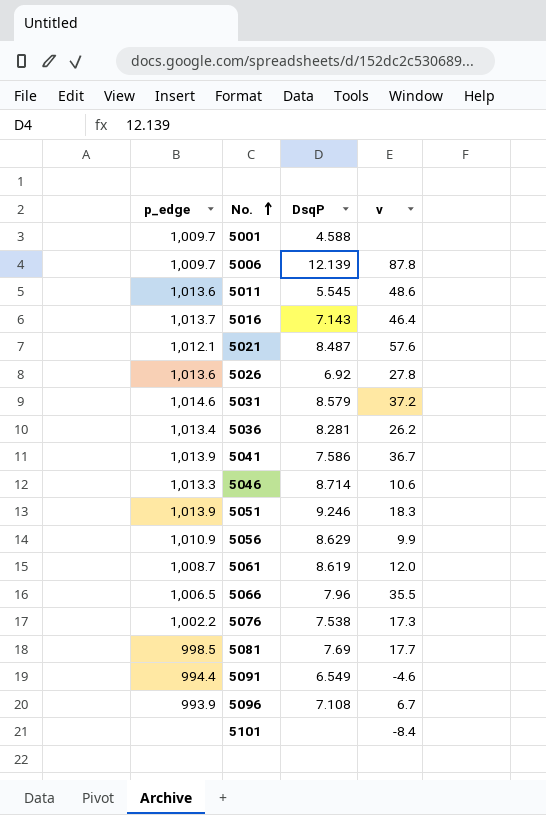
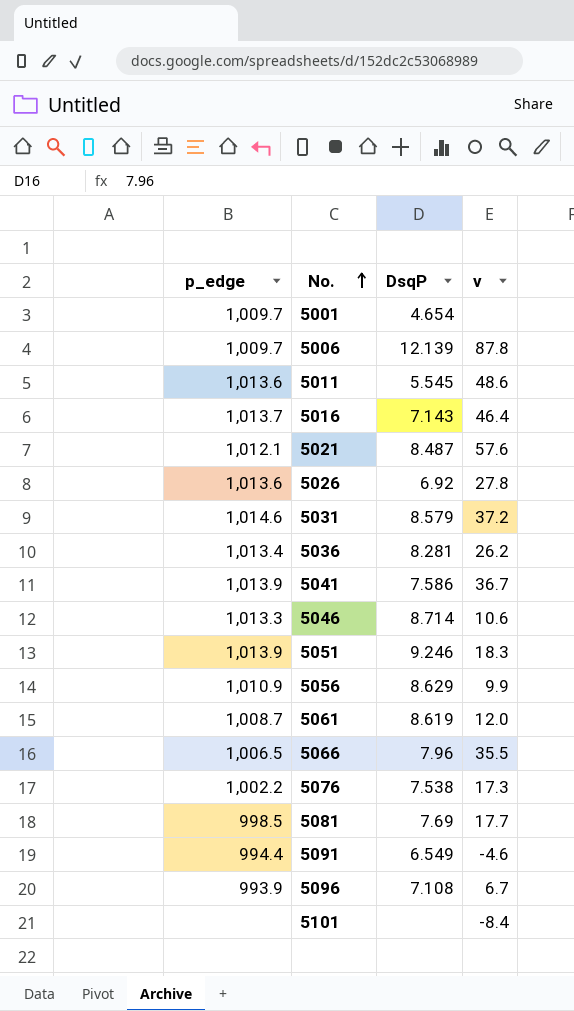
5001 | DsqP: 4.588 -> 4.654

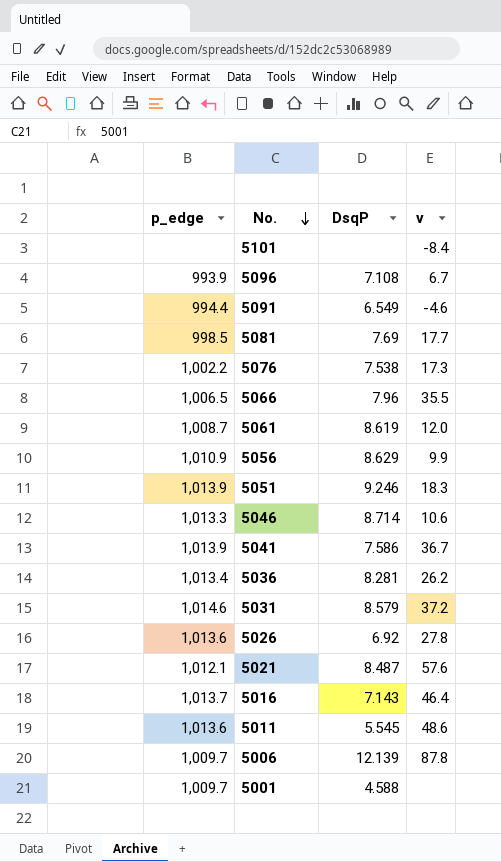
row order: No. ascending -> No. descending
5001 | DsqP: 4.654 -> 4.588

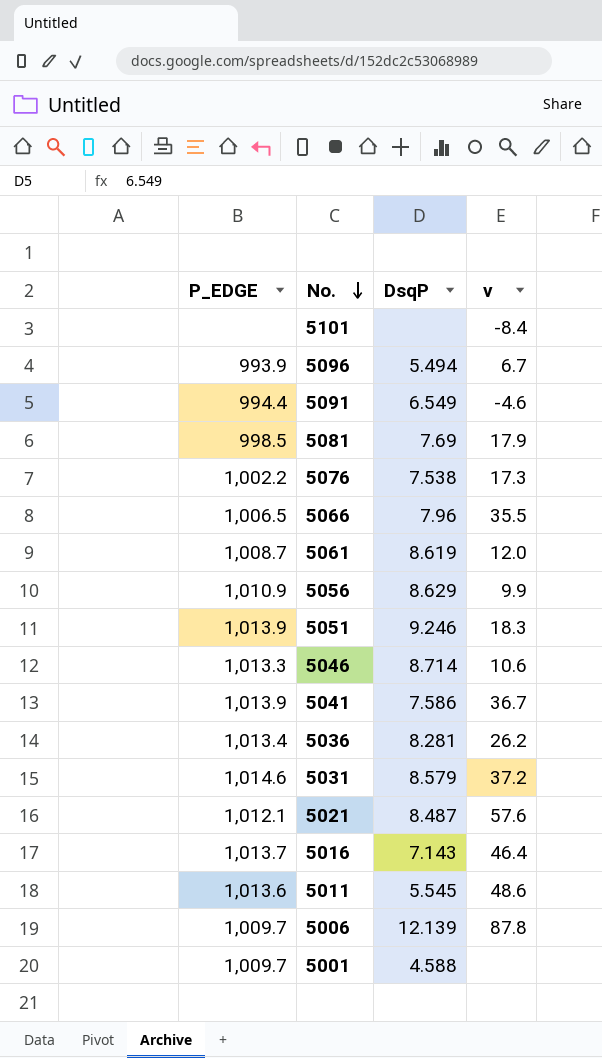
column name: p_edge -> P_EDGE
row 5026: 1,013.6 | 6.92 | 27.8 -> none
5096 | DsqP: 7.108 -> 5.494
5081 | v: 17.7 -> 17.9

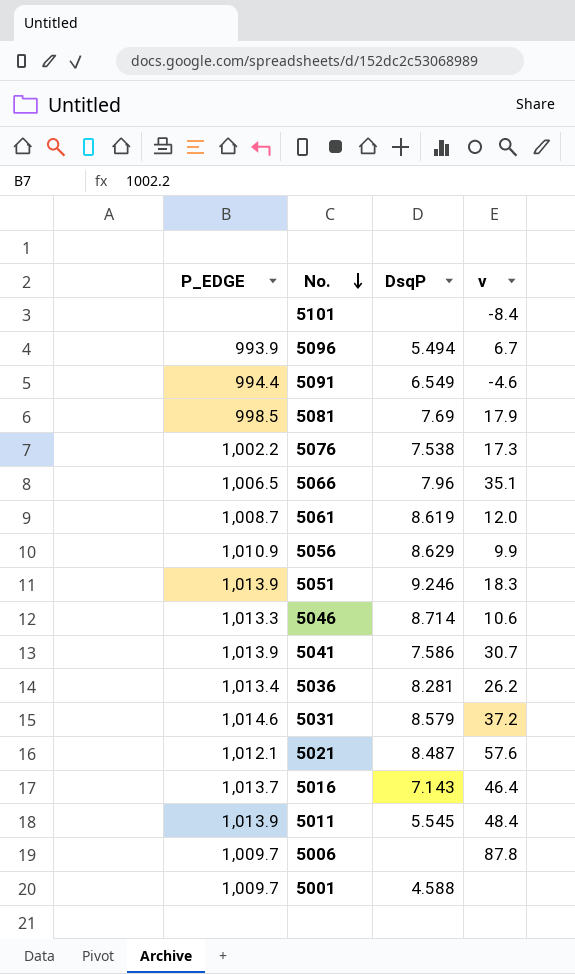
5066 | v: 35.5 -> 35.1
5041 | v: 36.7 -> 30.7
5011 | P_EDGE: 1,013.6 -> 1,013.9
5011 | v: 48.6 -> 48.4
5006 | DsqP: 12.139 -> none

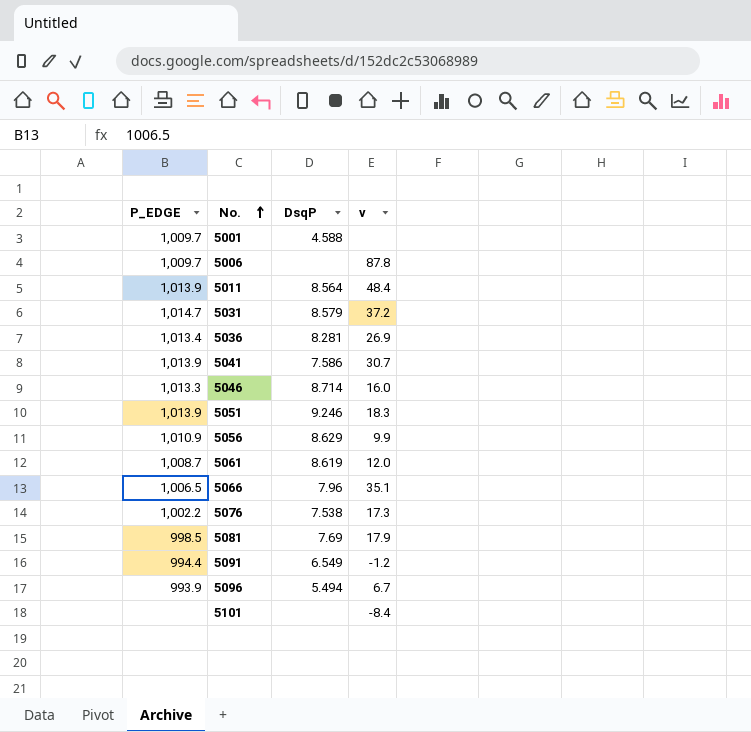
row order: No. descending -> No. ascending
row 5021: 1,012.1 | 8.487 | 57.6 -> none
row 5016: 1,013.7 | 7.143 | 46.4 -> none
5011 | DsqP: 5.545 -> 8.564
5031 | P_EDGE: 1,014.6 -> 1,014.7
5036 | v: 26.2 -> 26.9
5046 | v: 10.6 -> 16.0
5091 | v: -4.6 -> -1.2

